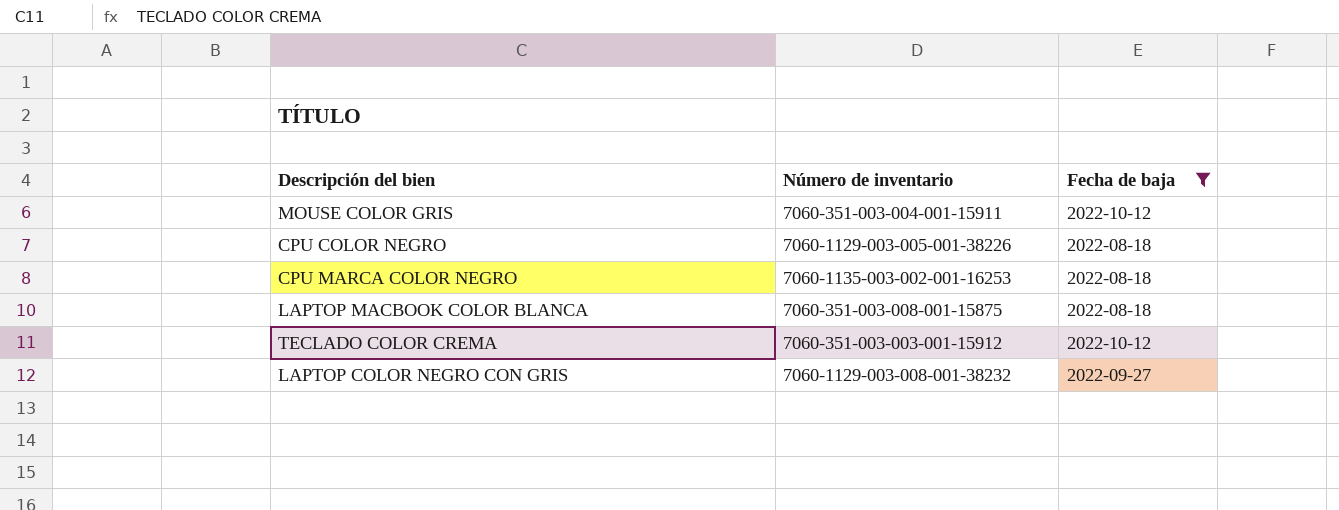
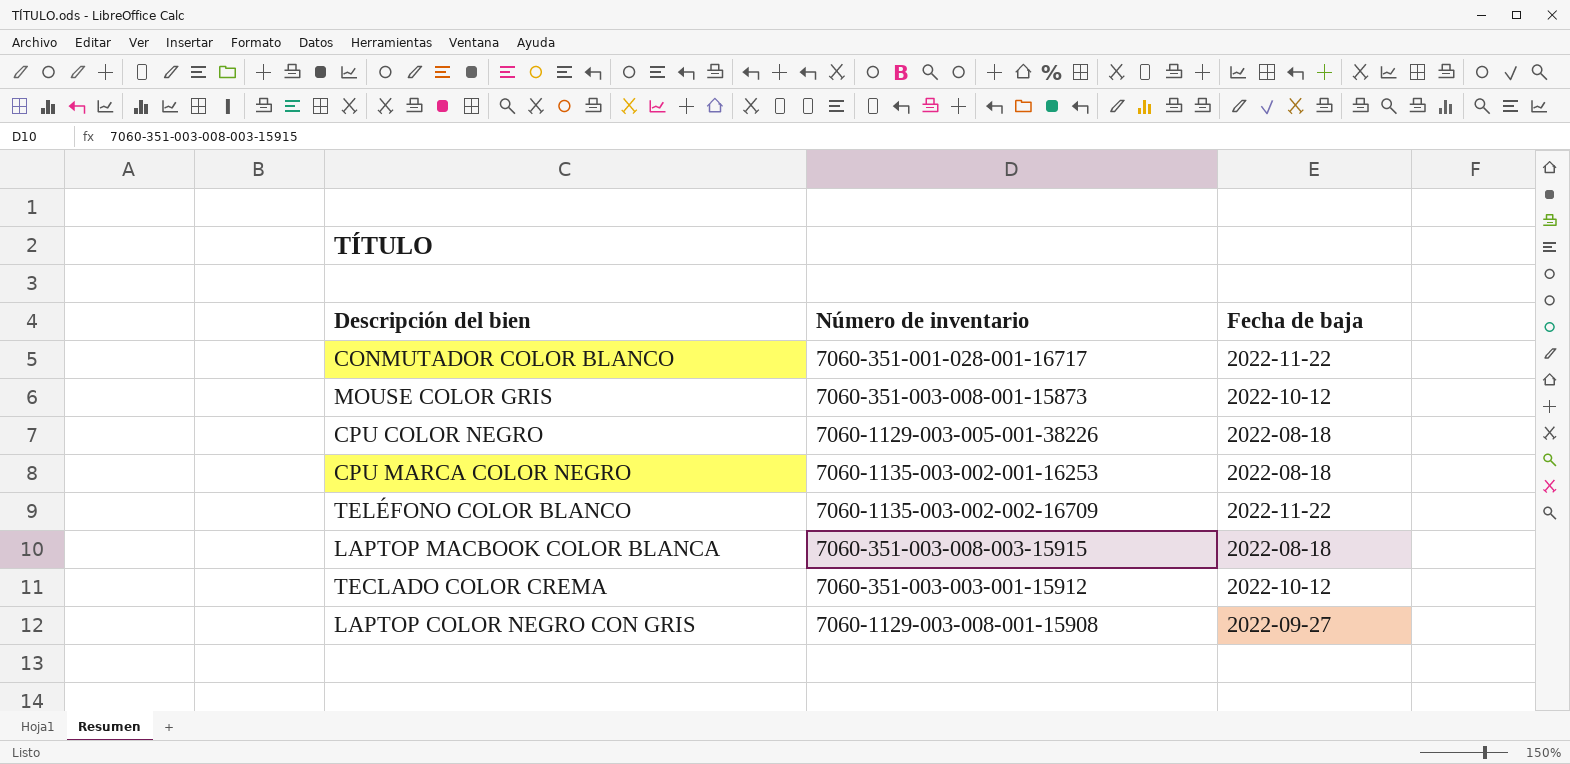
filter: Fecha de baja != 2022-11-22 -> none
MOUSE COLOR GRIS | Número de inventario: 7060-351-003-004-001-15911 -> 7060-351-003-008-001-15873
LAPTOP MACBOOK COLOR BLANCA | Número de inventario: 7060-351-003-008-001-15875 -> 7060-351-003-008-003-15915
LAPTOP COLOR NEGRO CON GRIS | Número de inventario: 7060-1129-003-008-001-38232 -> 7060-1129-003-008-001-15908

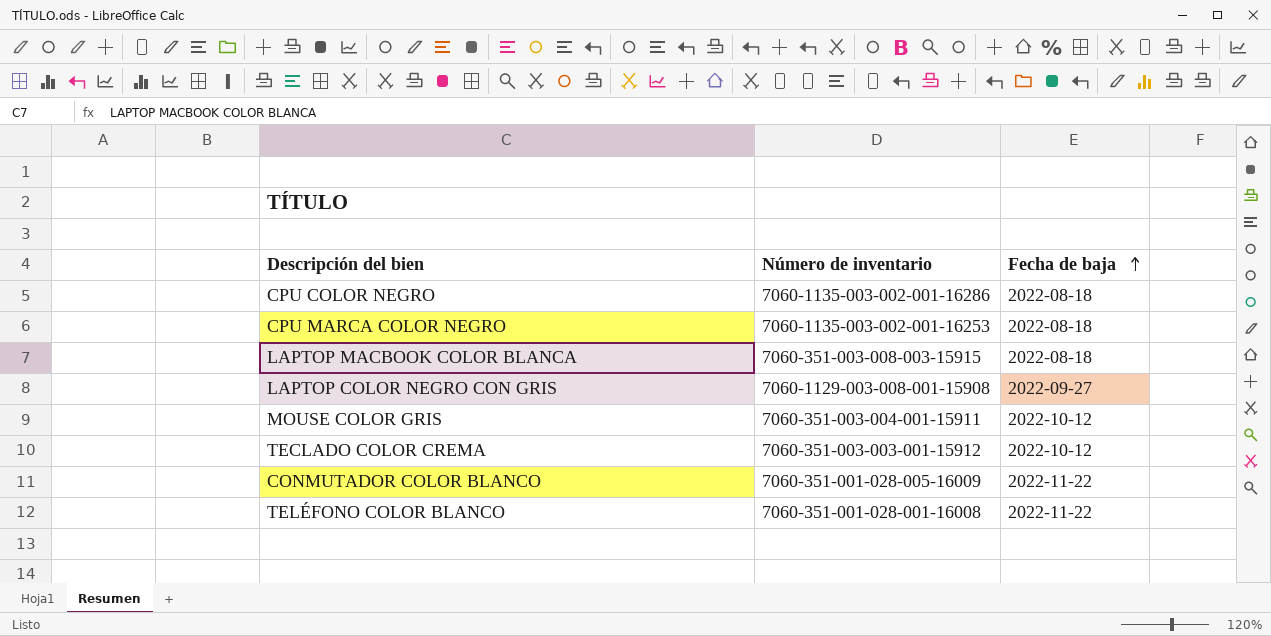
row order: none -> Fecha de baja ascending
CPU COLOR NEGRO | Número de inventario: 7060-1129-003-005-001-38226 -> 7060-1135-003-002-001-16286
MOUSE COLOR GRIS | Número de inventario: 7060-351-003-008-001-15873 -> 7060-351-003-004-001-15911
CONMUTADOR COLOR BLANCO | Número de inventario: 7060-351-001-028-001-16717 -> 7060-351-001-028-005-16009
TELÉFONO COLOR BLANCO | Número de inventario: 7060-1135-003-002-002-16709 -> 7060-351-001-028-001-16008

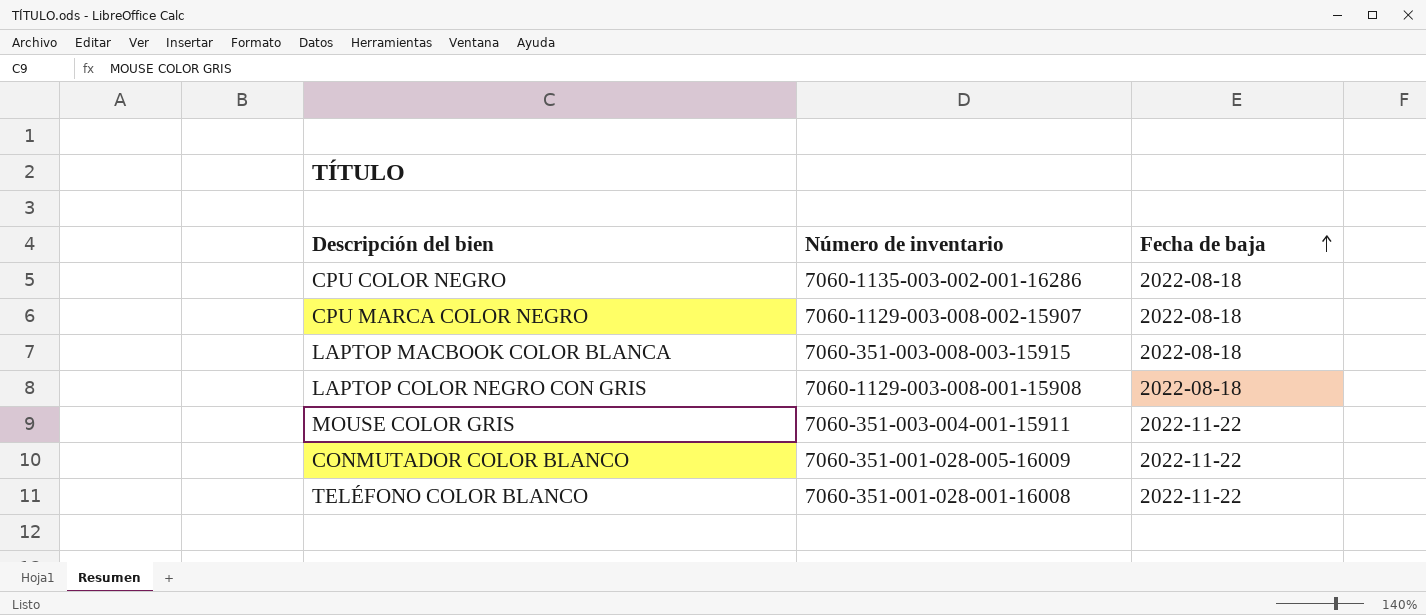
row TECLADO COLOR CREMA: 7060-351-003-003-001-15912 | 2022-10-12 -> none
CPU MARCA COLOR NEGRO | Número de inventario: 7060-1135-003-002-001-16253 -> 7060-1129-003-008-002-15907
LAPTOP COLOR NEGRO CON GRIS | Fecha de baja: 2022-09-27 -> 2022-08-18
MOUSE COLOR GRIS | Fecha de baja: 2022-10-12 -> 2022-11-22

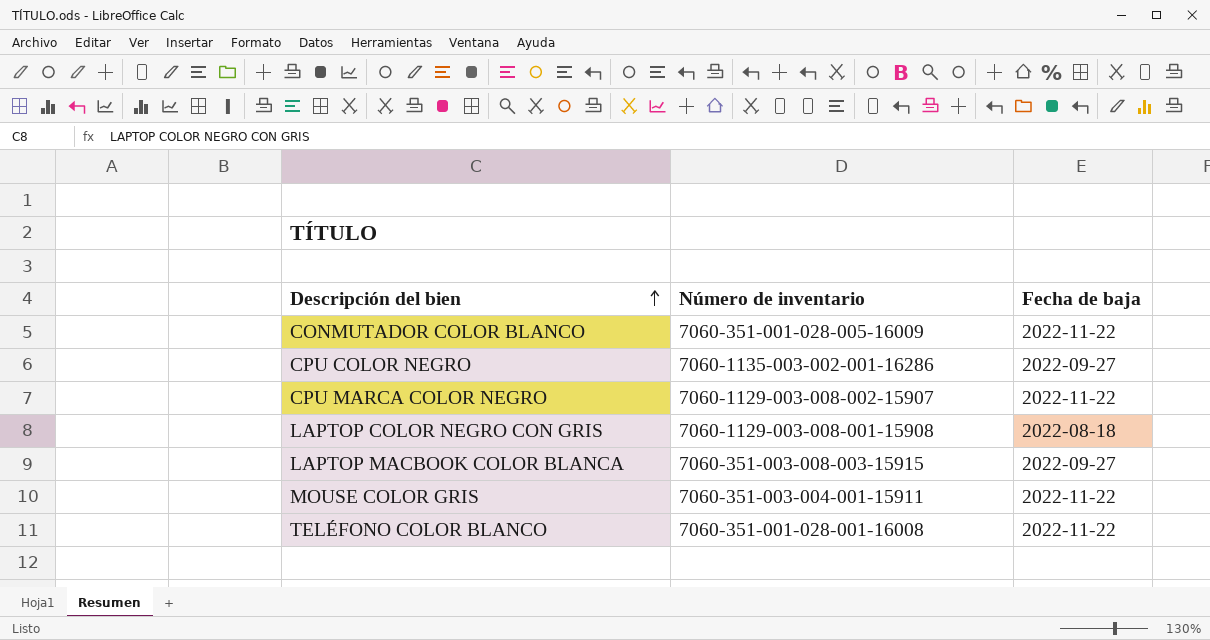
row order: Fecha de baja ascending -> Descripción del bien ascending
CPU COLOR NEGRO | Fecha de baja: 2022-08-18 -> 2022-09-27
CPU MARCA COLOR NEGRO | Fecha de baja: 2022-08-18 -> 2022-11-22
LAPTOP MACBOOK COLOR BLANCA | Fecha de baja: 2022-08-18 -> 2022-09-27

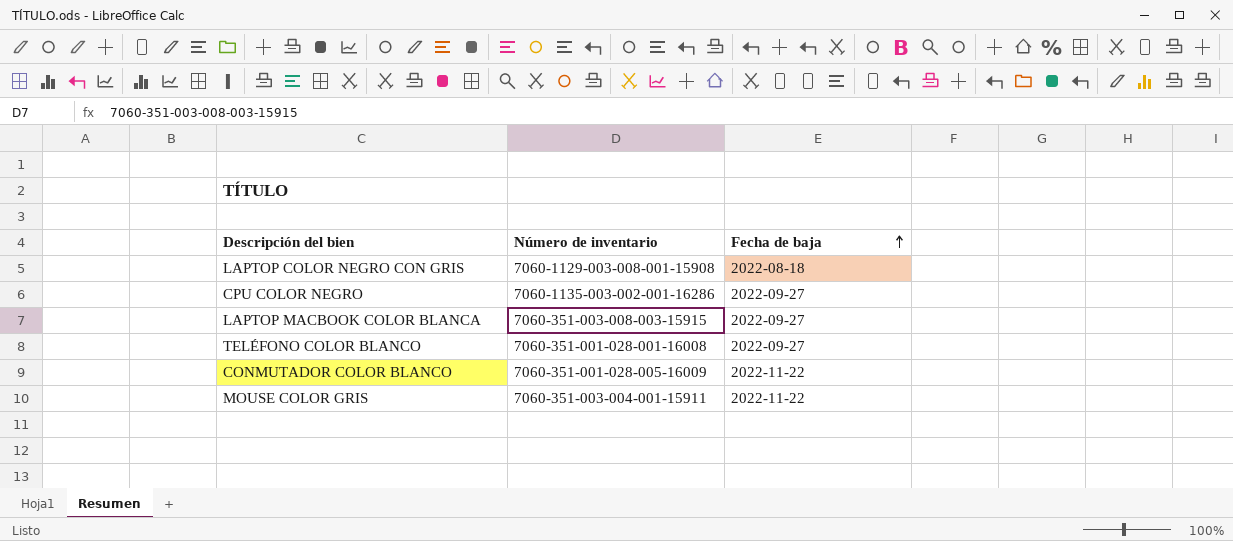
row order: Descripción del bien ascending -> Fecha de baja ascending
row CPU MARCA COLOR NEGRO: 7060-1129-003-008-002-15907 | 2022-11-22 -> none
TELÉFONO COLOR BLANCO | Fecha de baja: 2022-11-22 -> 2022-09-27

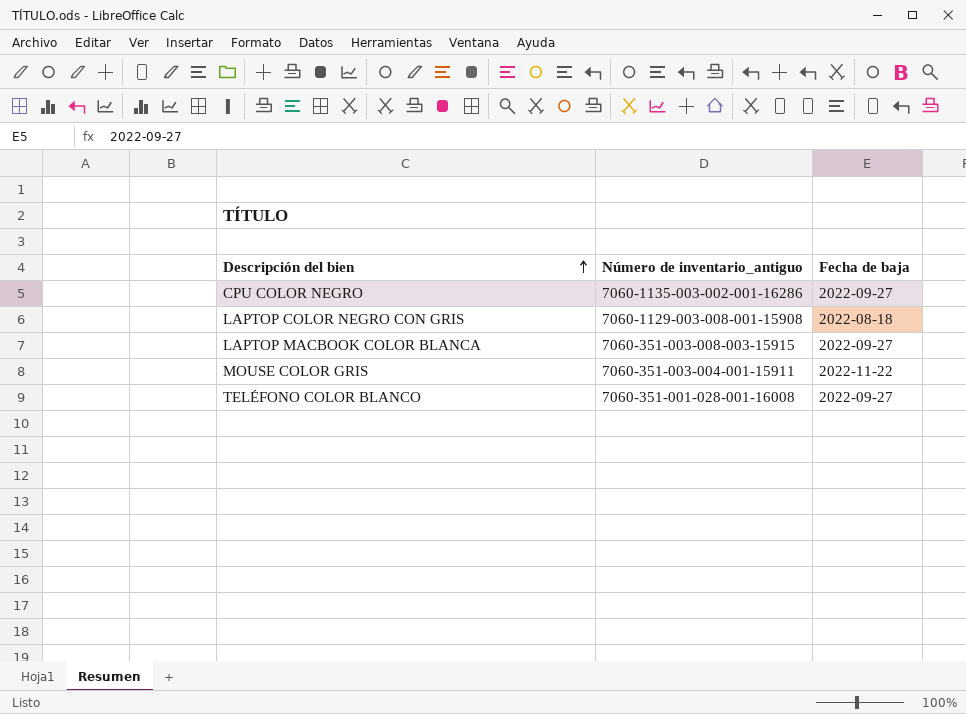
row order: Fecha de baja ascending -> Descripción del bien ascending
column name: Número de inventario -> Número de inventario_antiguo
row CONMUTADOR COLOR BLANCO: 7060-351-001-028-005-16009 | 2022-11-22 -> none

